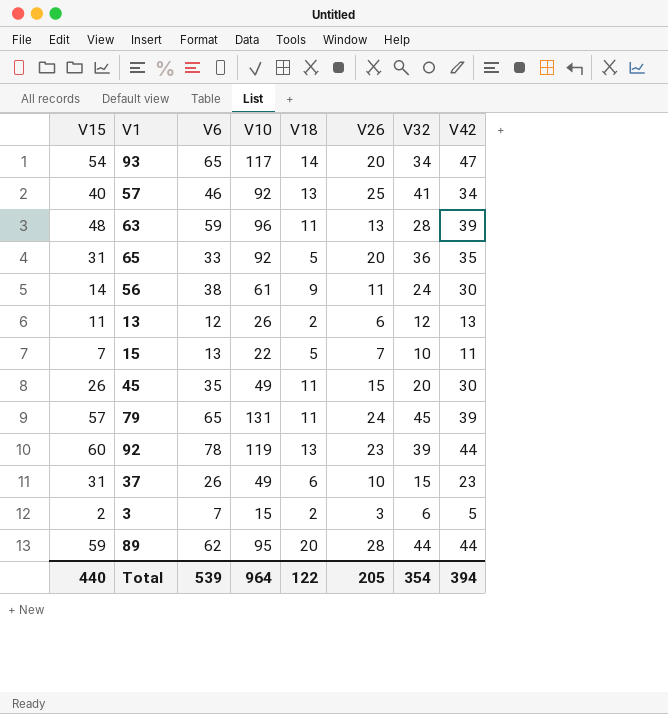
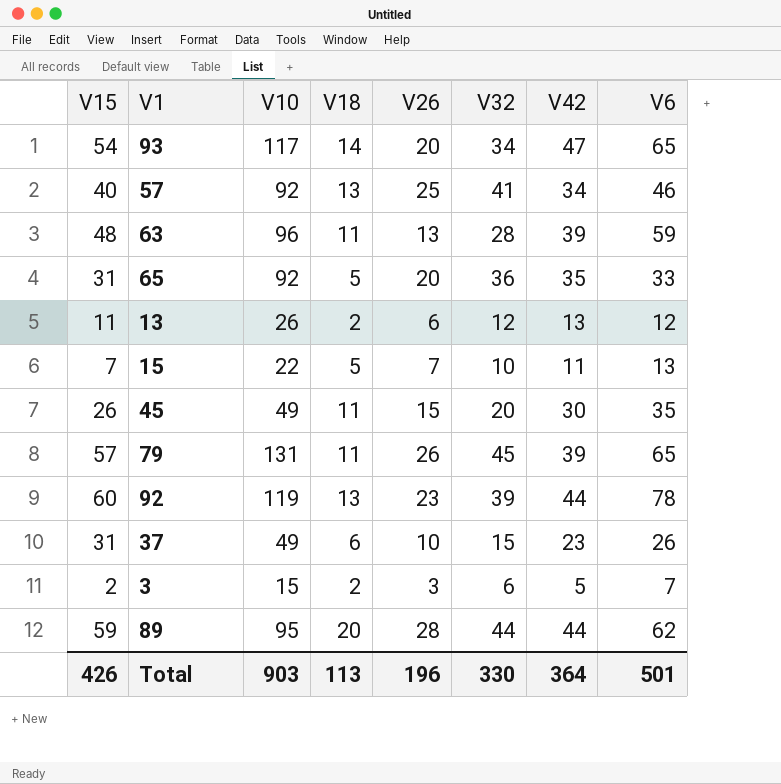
column V6 | position: 3 -> 8
row 56: 14 | 38 | 61 | 9 | 11 | 24 | 30 -> none
79 | V26: 24 -> 26
Total | V15: 440 -> 426
Total | V10: 964 -> 903
Total | V18: 122 -> 113
Total | V26: 205 -> 196
Total | V32: 354 -> 330
Total | V42: 394 -> 364
Total | V6: 539 -> 501

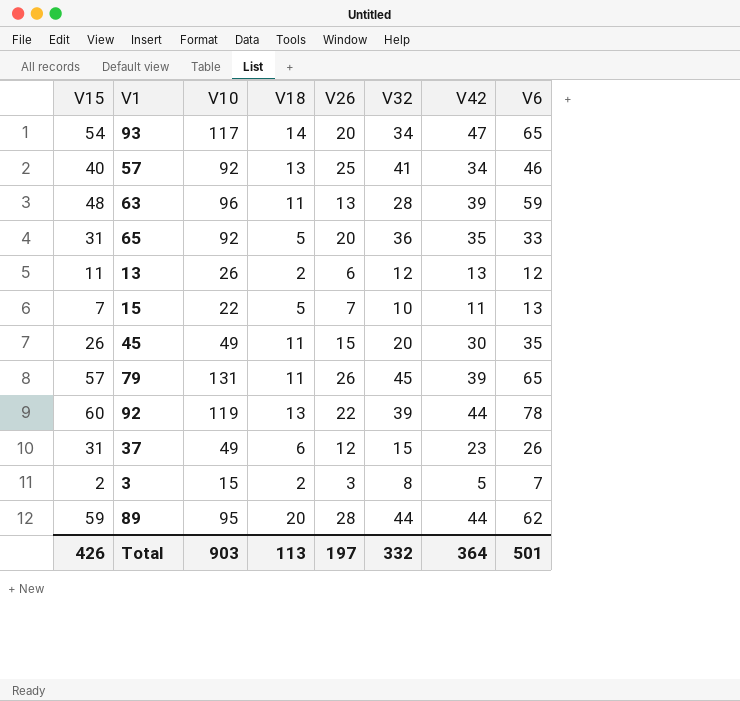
92 | V26: 23 -> 22
37 | V26: 10 -> 12
3 | V32: 6 -> 8
Total | V26: 196 -> 197
Total | V32: 330 -> 332

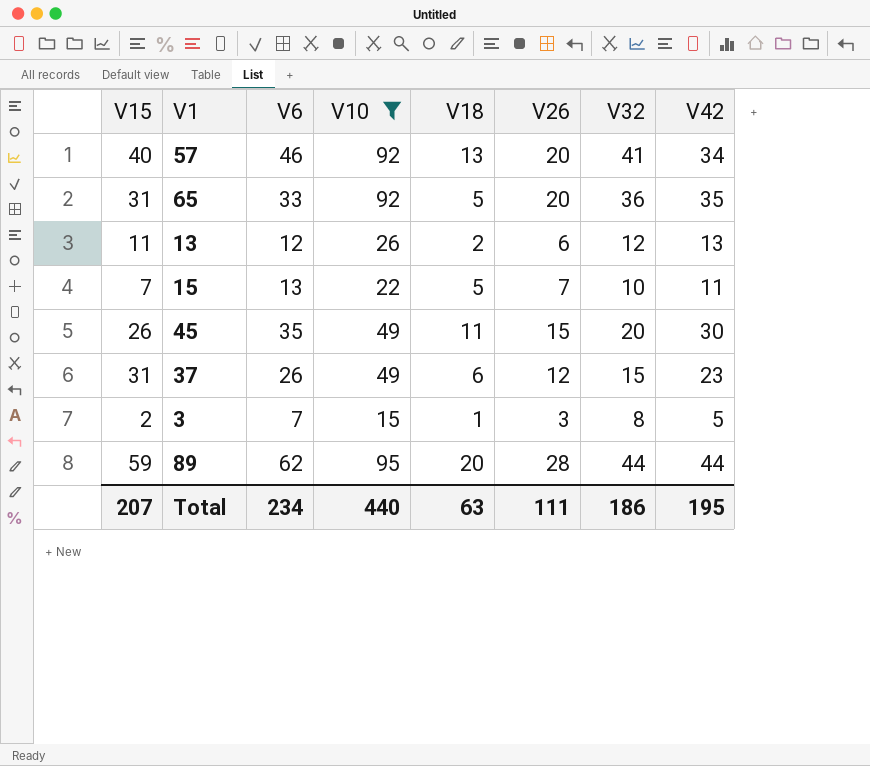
filter: none -> V10 <= 95
column V6 | position: 8 -> 3
57 | V26: 25 -> 20
3 | V18: 2 -> 1
Total | V15: 426 -> 207
Total | V6: 501 -> 234
Total | V10: 903 -> 440
Total | V18: 113 -> 63
Total | V26: 197 -> 111
Total | V32: 332 -> 186
Total | V42: 364 -> 195

